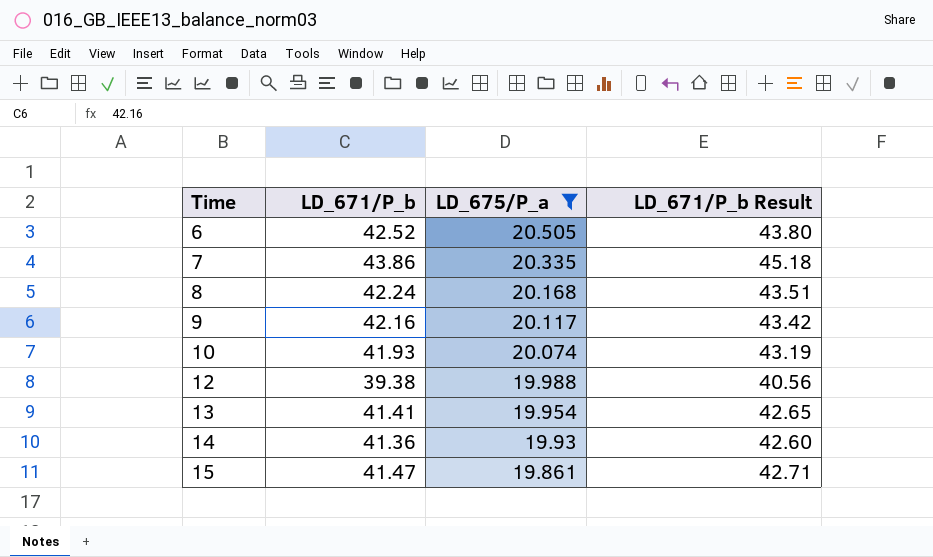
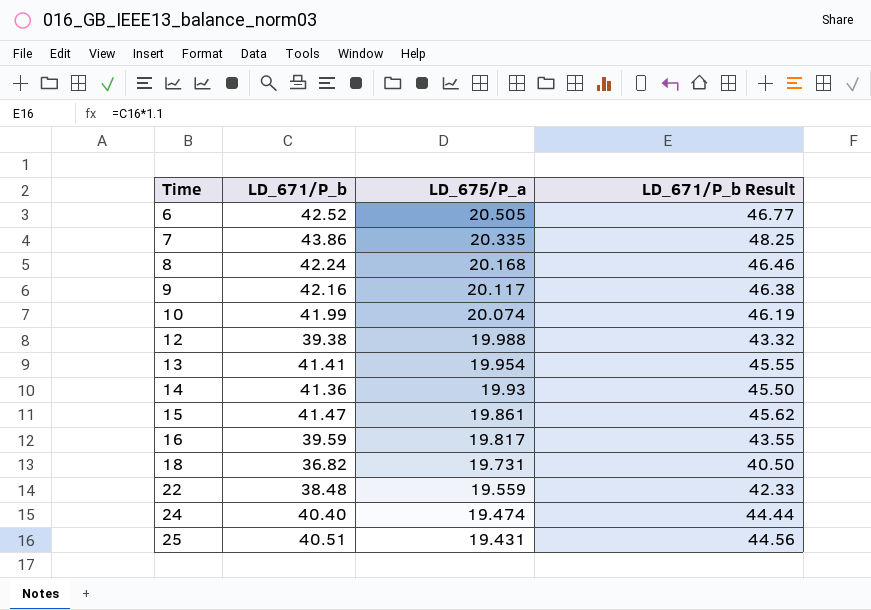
filter: LD_675/P_a >= 19.861 -> none
column LD_671/P_b Result | formula: [LD_671/P_b] * 1.03 -> [LD_671/P_b] * 1.1
10 | LD_671/P_b: 41.93 -> 41.99

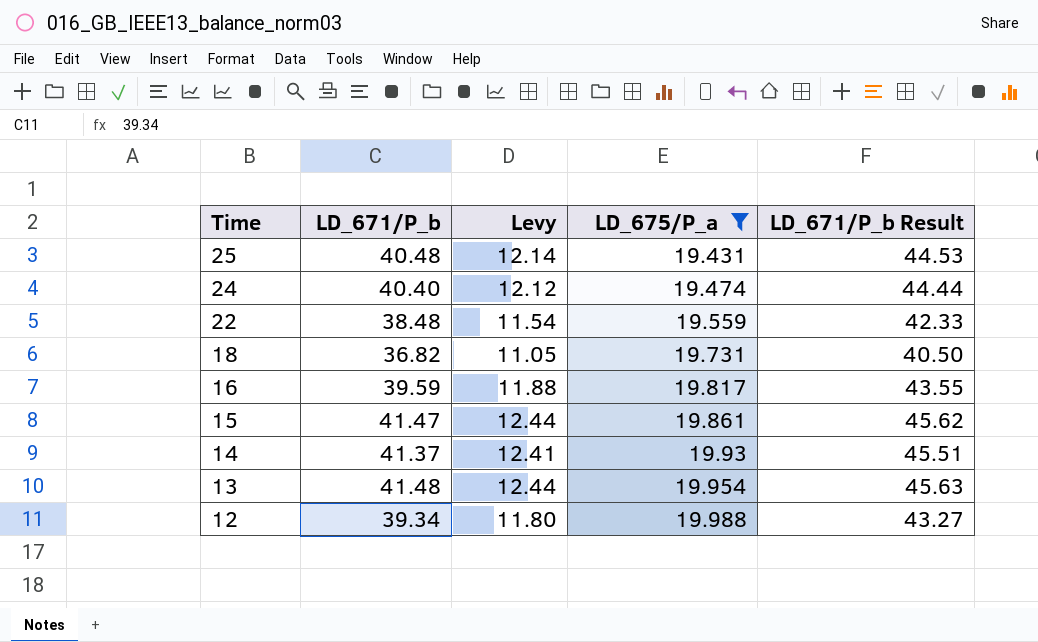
filter: none -> LD_675/P_a <= 19.988
row order: Time ascending -> Time descending
column Levy | formula: none -> [LD_671/P_b] * 0.3
25 | LD_671/P_b: 40.51 -> 40.48
25 | LD_671/P_b Result: 44.56 -> 44.53
14 | LD_671/P_b: 41.36 -> 41.37
14 | LD_671/P_b Result: 45.50 -> 45.51
13 | LD_671/P_b: 41.41 -> 41.48
13 | LD_671/P_b Result: 45.55 -> 45.63
12 | LD_671/P_b: 39.38 -> 39.34
12 | LD_671/P_b Result: 43.32 -> 43.27

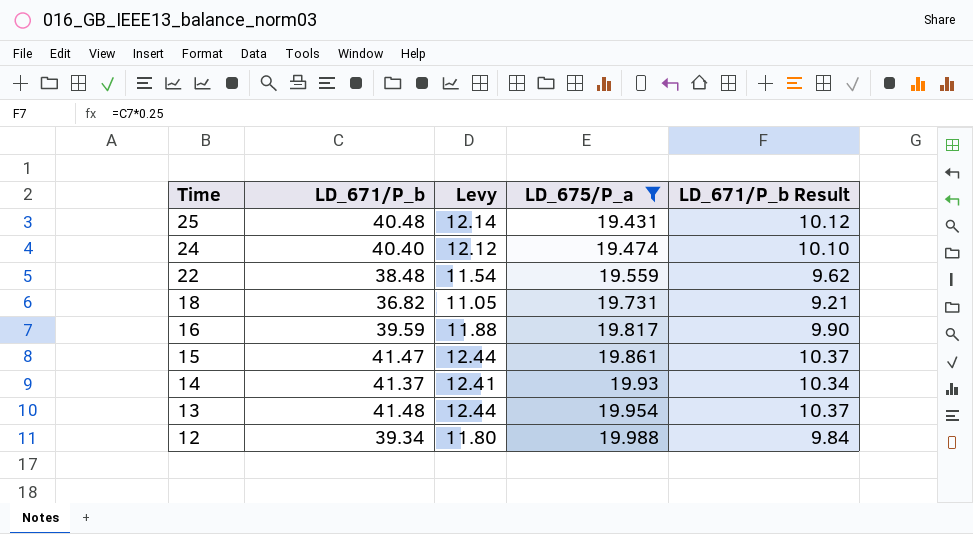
column LD_671/P_b Result | formula: [LD_671/P_b] * 1.1 -> [LD_671/P_b] * 0.25

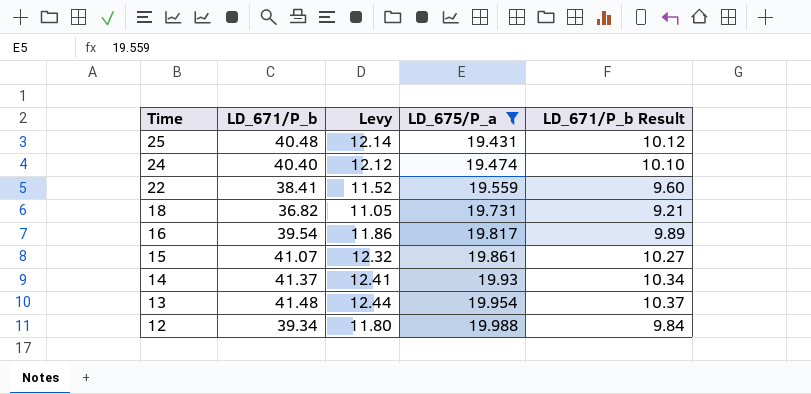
22 | LD_671/P_b: 38.48 -> 38.41
22 | Levy: 11.54 -> 11.52
22 | LD_671/P_b Result: 9.62 -> 9.60
16 | LD_671/P_b: 39.59 -> 39.54
16 | Levy: 11.88 -> 11.86
16 | LD_671/P_b Result: 9.90 -> 9.89
15 | LD_671/P_b: 41.47 -> 41.07
15 | Levy: 12.44 -> 12.32
15 | LD_671/P_b Result: 10.37 -> 10.27

